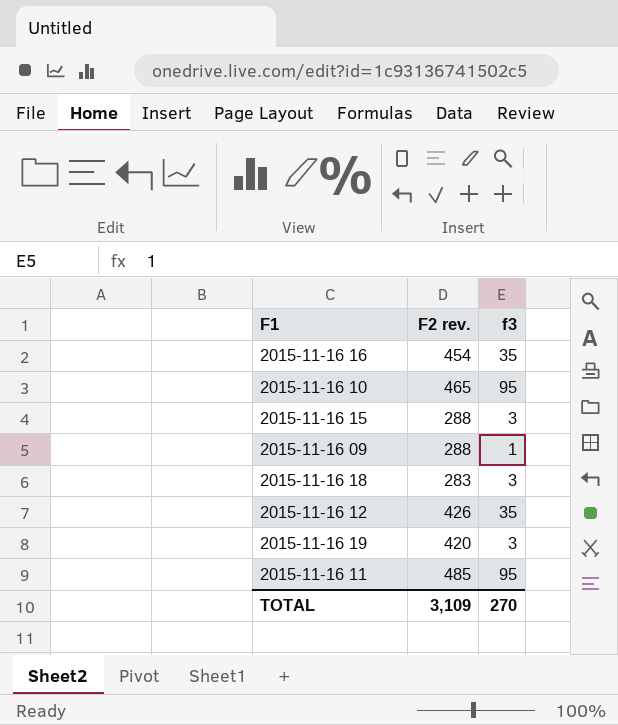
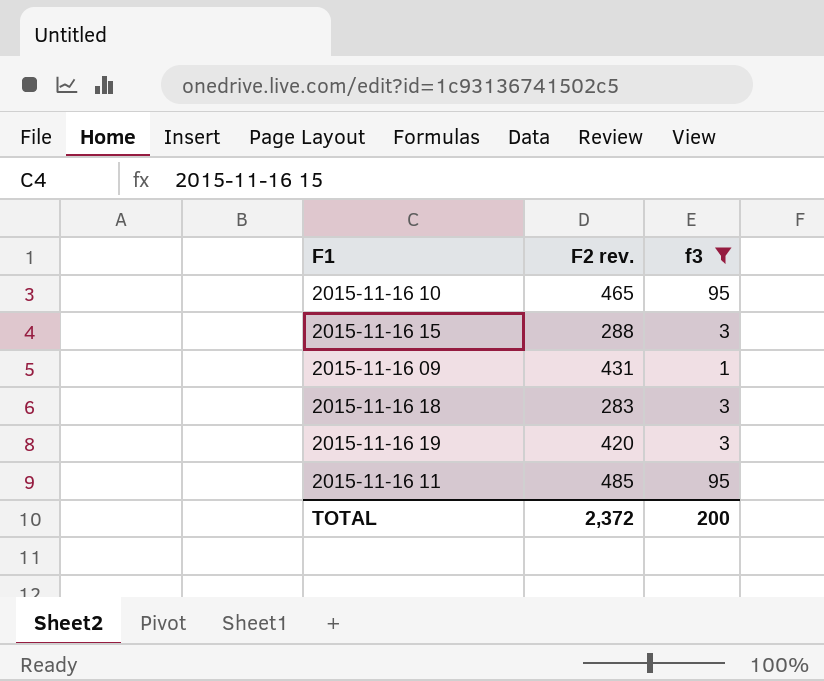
filter: none -> f3 != 35
2015-11-16 09 | F2 rev.: 288 -> 431
TOTAL | F2 rev.: 3,109 -> 2,372
TOTAL | f3: 270 -> 200

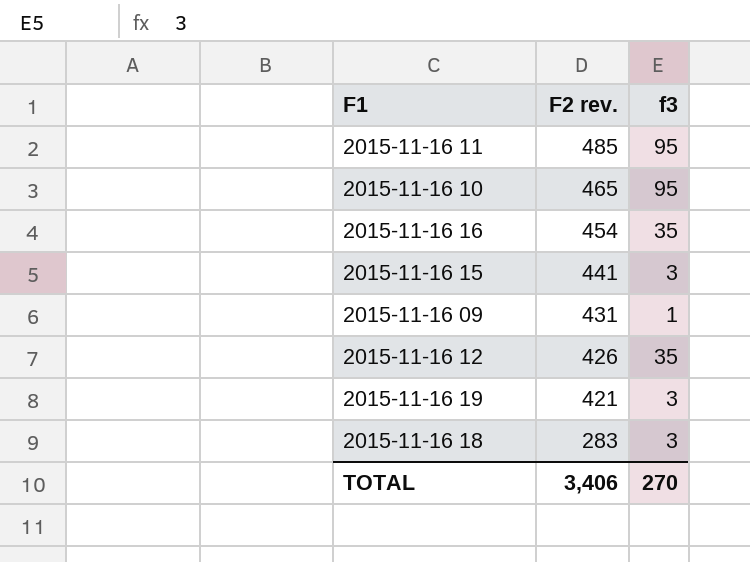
filter: f3 != 35 -> none
row order: none -> F2 rev. descending
2015-11-16 15 | F2 rev.: 288 -> 441
2015-11-16 19 | F2 rev.: 420 -> 421
TOTAL | F2 rev.: 2,372 -> 3,406
TOTAL | f3: 200 -> 270

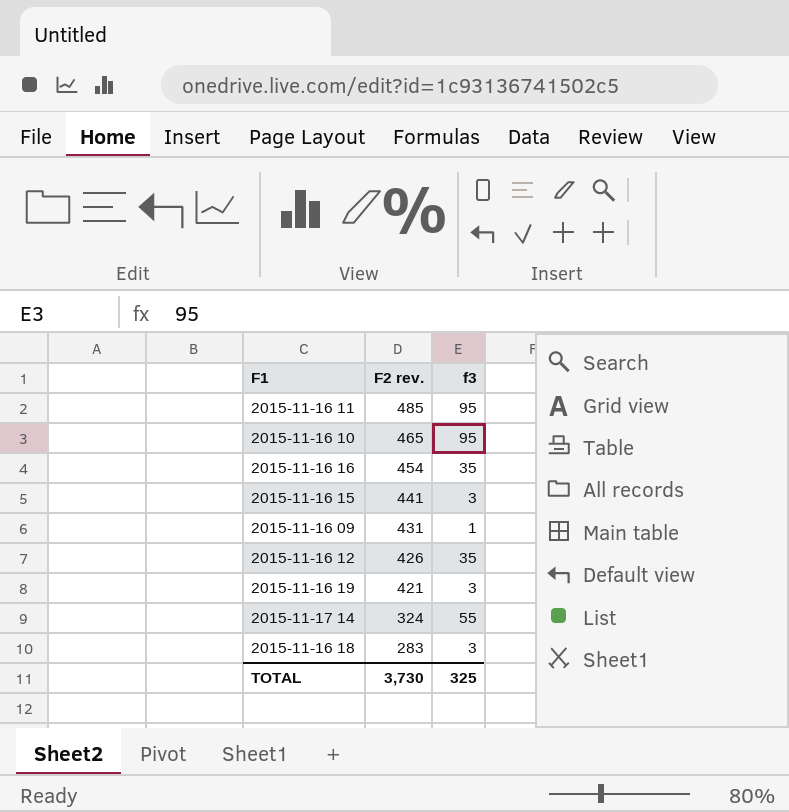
row 2015-11-17 14: none -> 324 | 55
TOTAL | F2 rev.: 3,406 -> 3,730
TOTAL | f3: 270 -> 325

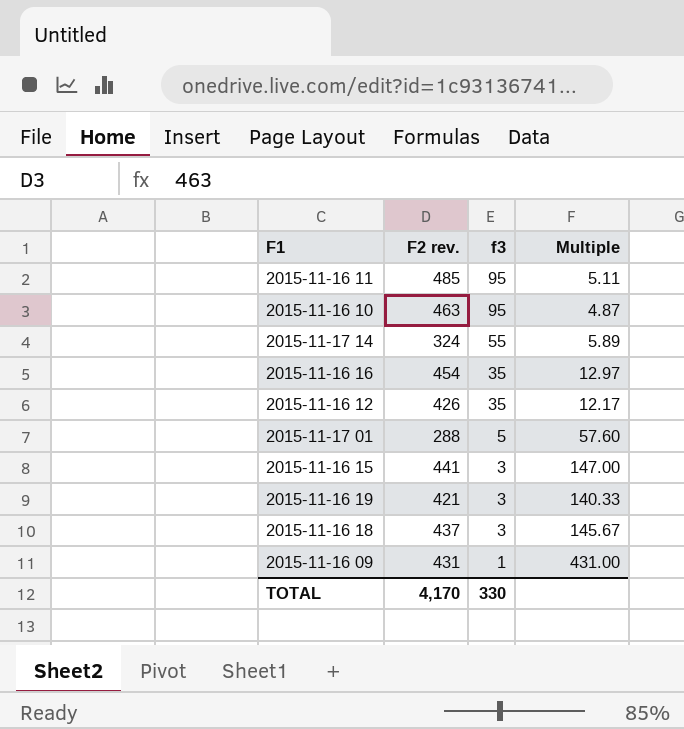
row order: F2 rev. descending -> f3 descending
column Multiple | formula: none -> [F2 rev.] / [f3]
2015-11-16 10 | F2 rev.: 465 -> 463
row 2015-11-17 01: none -> 288 | 5 | 57.60
2015-11-16 18 | F2 rev.: 283 -> 437
TOTAL | F2 rev.: 3,730 -> 4,170
TOTAL | f3: 325 -> 330

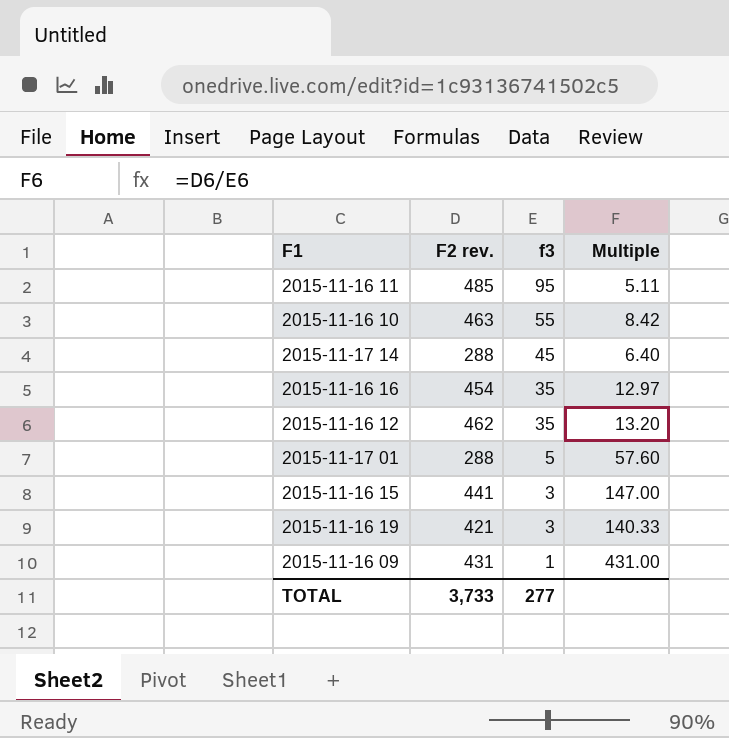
row 2015-11-16 18: 437 | 3 | 145.67 -> none
2015-11-16 10 | f3: 95 -> 55
2015-11-16 10 | Multiple: 4.87 -> 8.42
2015-11-17 14 | F2 rev.: 324 -> 288
2015-11-17 14 | f3: 55 -> 45
2015-11-17 14 | Multiple: 5.89 -> 6.40
2015-11-16 12 | F2 rev.: 426 -> 462
2015-11-16 12 | Multiple: 12.17 -> 13.20
TOTAL | F2 rev.: 4,170 -> 3,733
TOTAL | f3: 330 -> 277

